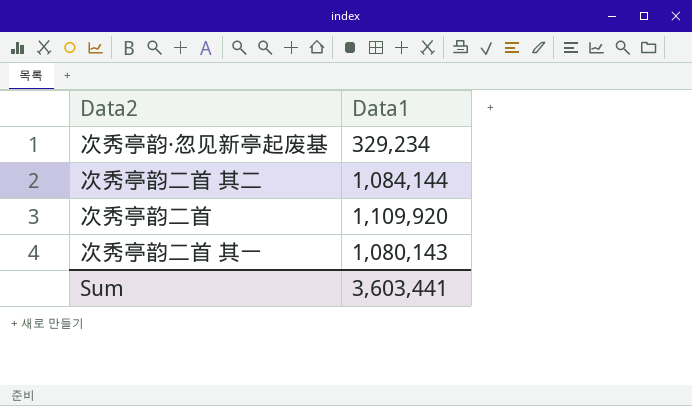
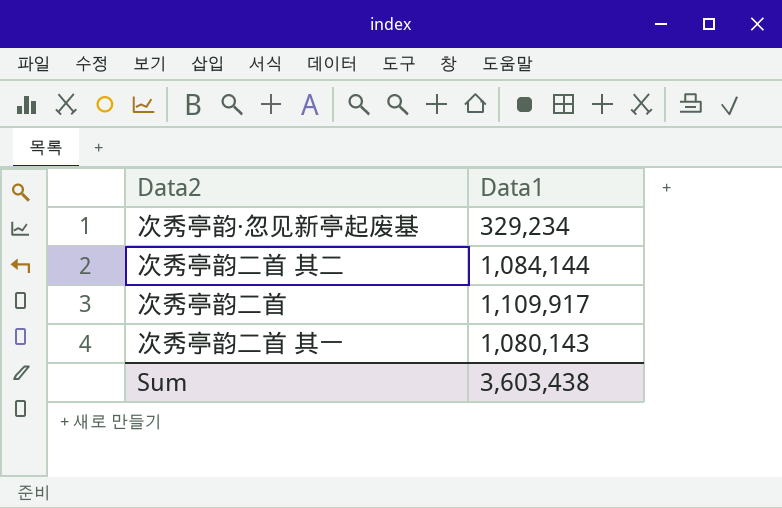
次秀亭韵二首 | Data1: 1,109,920 -> 1,109,917
Sum | Data1: 3,603,441 -> 3,603,438

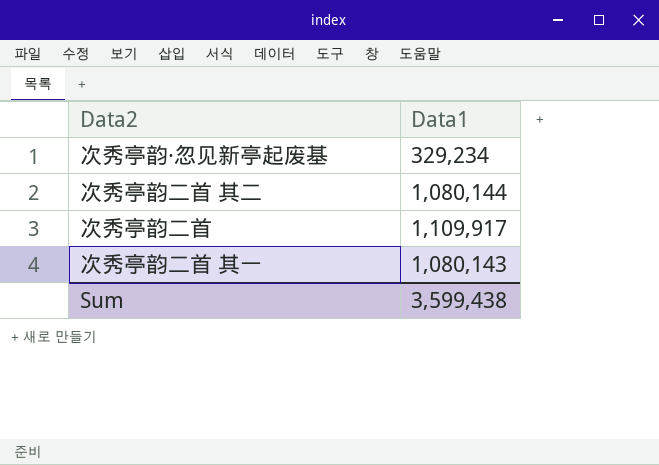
次秀亭韵二首 其二 | Data1: 1,084,144 -> 1,080,144
Sum | Data1: 3,603,438 -> 3,599,438

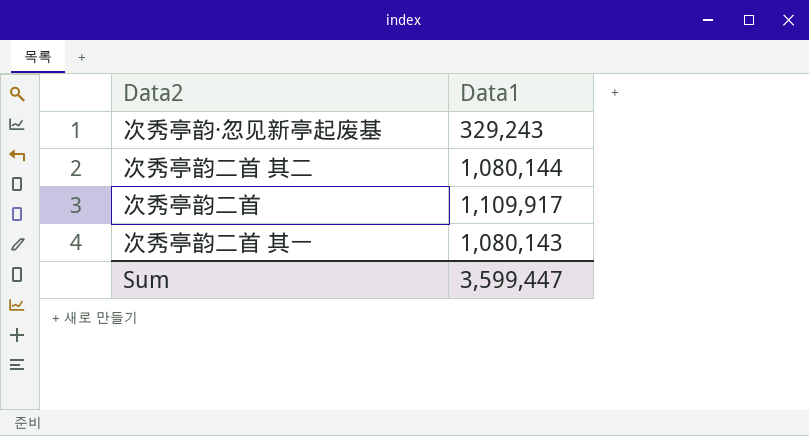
次秀亭韵·忽见新亭起废基 | Data1: 329,234 -> 329,243
Sum | Data1: 3,599,438 -> 3,599,447

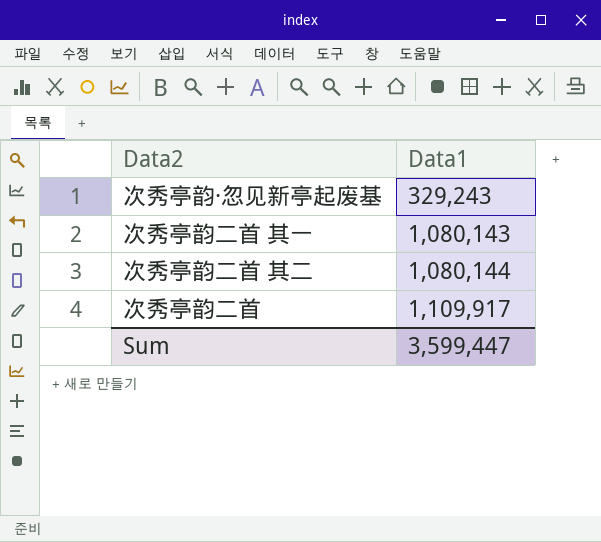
row order: none -> Data1 ascending

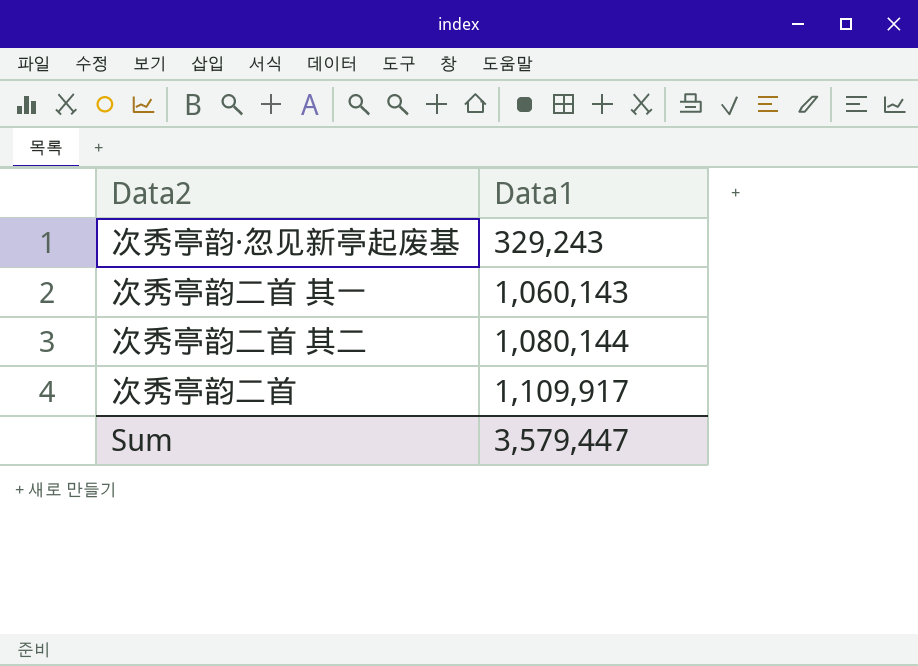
次秀亭韵二首 其一 | Data1: 1,080,143 -> 1,060,143
Sum | Data1: 3,599,447 -> 3,579,447

